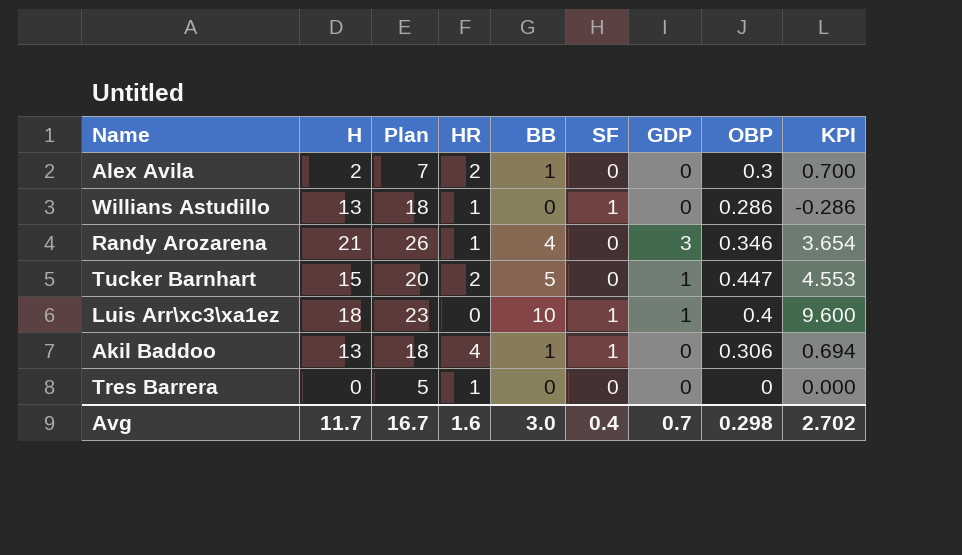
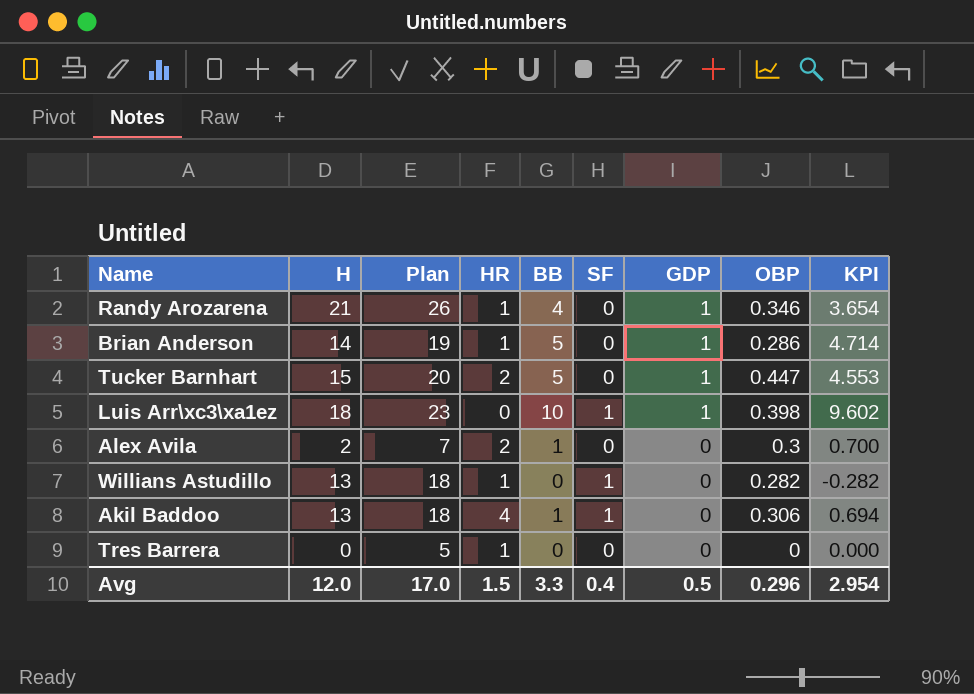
row order: none -> GDP descending
Randy Arozarena | GDP: 3 -> 1
row Brian Anderson: none -> 14 | 19 | 1 | 5 | 0 | 1 | 0.286 | 4.714
Luis Arr\xc3\xa1ez | OBP: 0.4 -> 0.398
Luis Arr\xc3\xa1ez | KPI: 9.600 -> 9.602
Willians Astudillo | OBP: 0.286 -> 0.282
Willians Astudillo | KPI: -0.286 -> -0.282
Avg | H: 11.7 -> 12.0
Avg | Plan: 16.7 -> 17.0
Avg | HR: 1.6 -> 1.5
Avg | BB: 3.0 -> 3.3
Avg | GDP: 0.7 -> 0.5
Avg | OBP: 0.298 -> 0.296
Avg | KPI: 2.702 -> 2.954

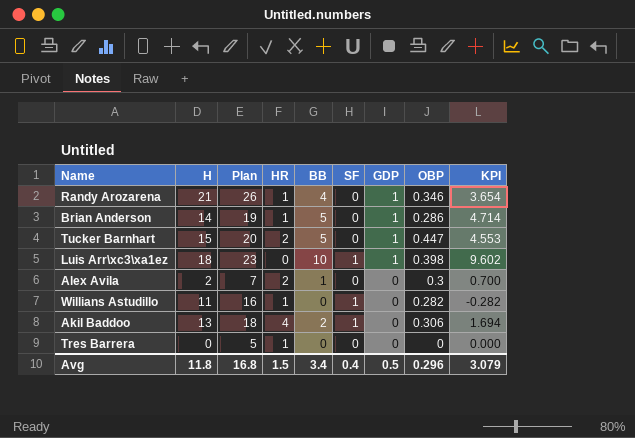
Willians Astudillo | H: 13 -> 11
Willians Astudillo | Plan: 18 -> 16
Akil Baddoo | BB: 1 -> 2
Akil Baddoo | KPI: 0.694 -> 1.694
Avg | H: 12.0 -> 11.8
Avg | Plan: 17.0 -> 16.8
Avg | BB: 3.3 -> 3.4
Avg | KPI: 2.954 -> 3.079

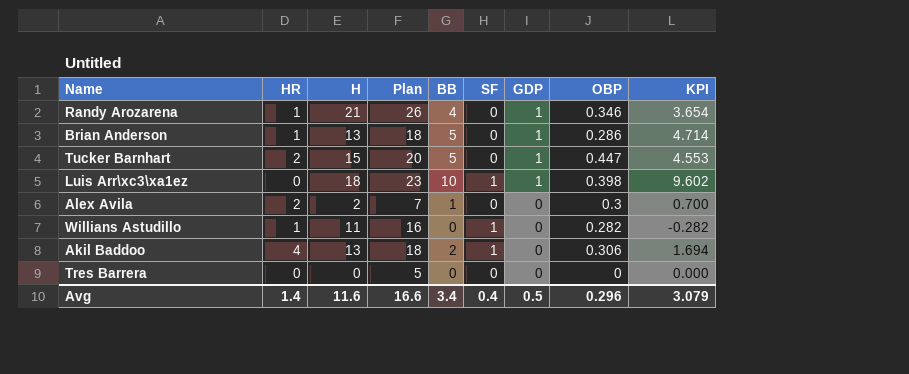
column HR | position: 4 -> 2
Brian Anderson | H: 14 -> 13
Brian Anderson | Plan: 19 -> 18
Tres Barrera | HR: 1 -> 0
Avg | HR: 1.5 -> 1.4
Avg | H: 11.8 -> 11.6
Avg | Plan: 16.8 -> 16.6

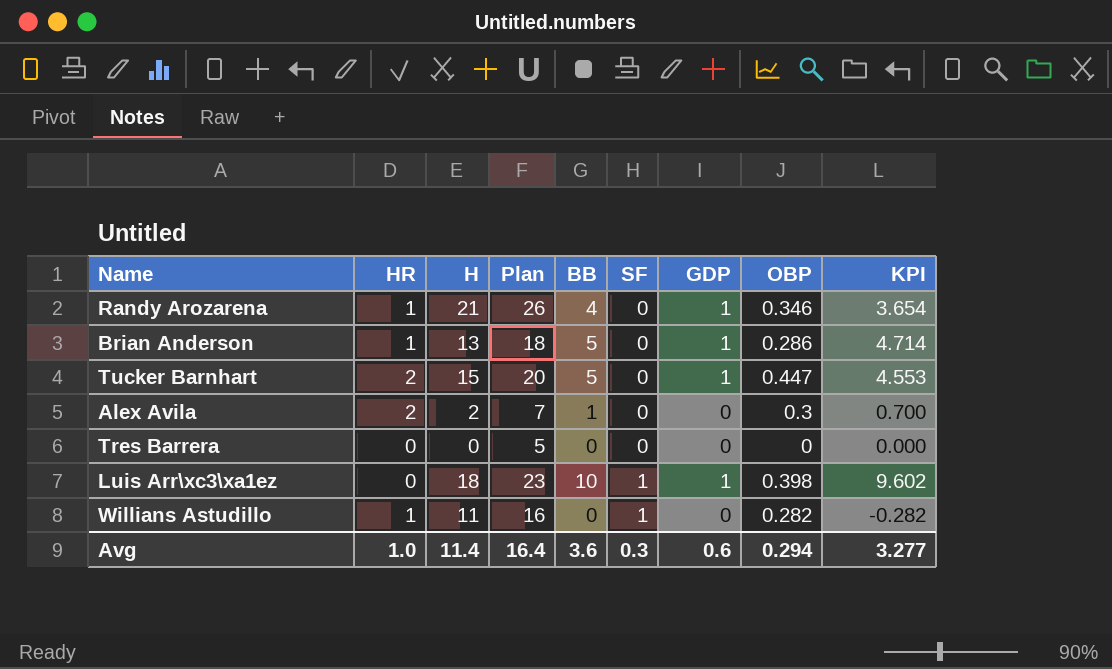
row order: GDP descending -> SF ascending
row Akil Baddoo: 4 | 13 | 18 | 2 | 1 | 0 | 0.306 | 1.694 -> none
Avg | HR: 1.4 -> 1.0
Avg | H: 11.6 -> 11.4
Avg | Plan: 16.6 -> 16.4
Avg | BB: 3.4 -> 3.6
Avg | SF: 0.4 -> 0.3
Avg | GDP: 0.5 -> 0.6
Avg | OBP: 0.296 -> 0.294
Avg | KPI: 3.079 -> 3.277

